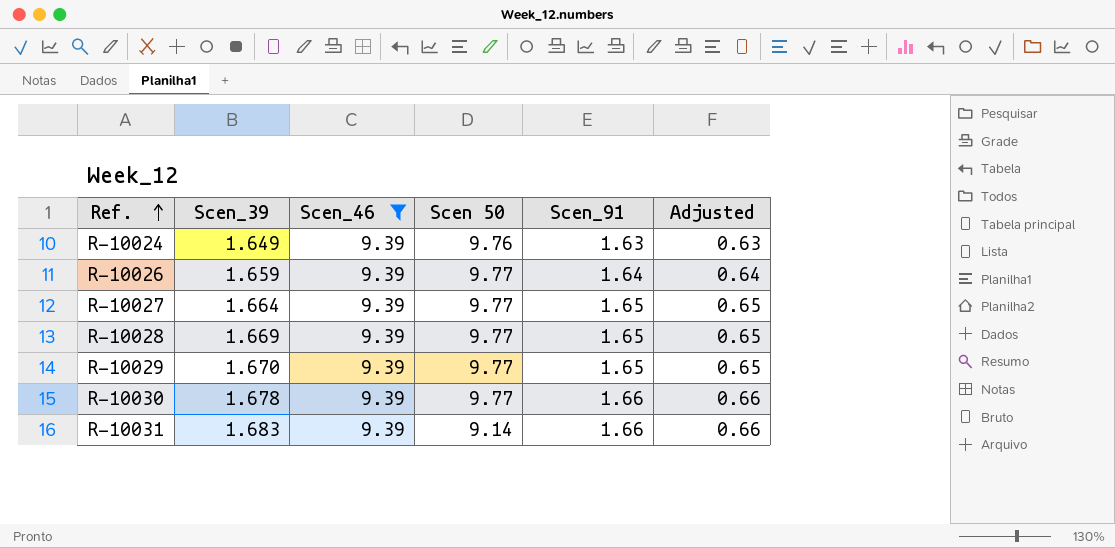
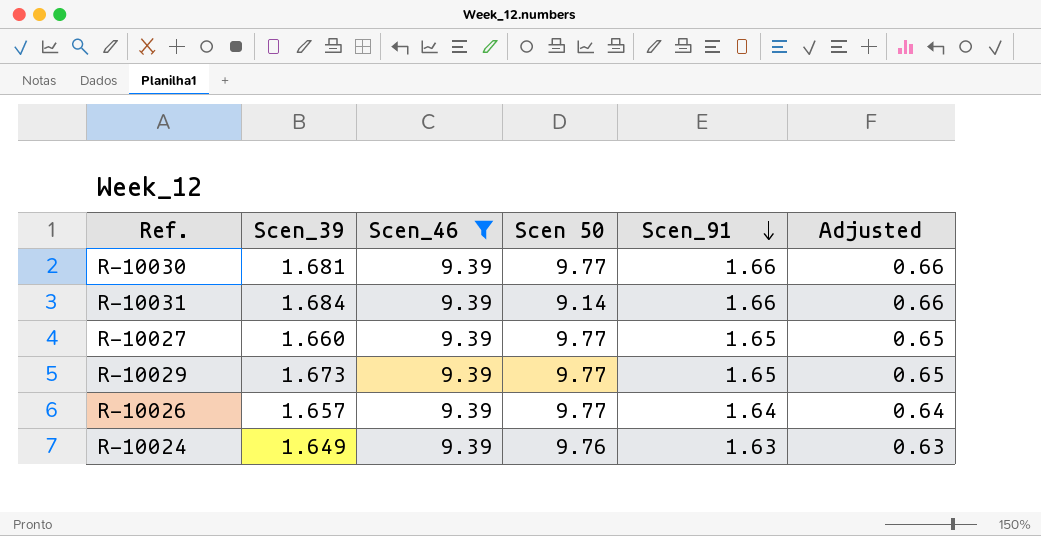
row order: Ref. ascending -> Scen_91 descending
row R-10028: 1.669 | 9.39 | 9.77 | 1.65 | 0.65 -> none
R-10030 | Scen_39: 1.678 -> 1.681
R-10031 | Scen_39: 1.683 -> 1.684
R-10027 | Scen_39: 1.664 -> 1.660
R-10029 | Scen_39: 1.670 -> 1.673
R-10026 | Scen_39: 1.659 -> 1.657

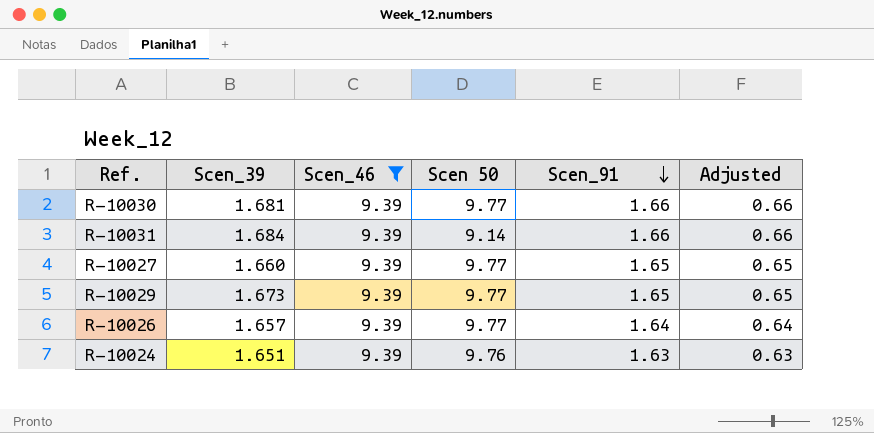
R-10024 | Scen_39: 1.649 -> 1.651

